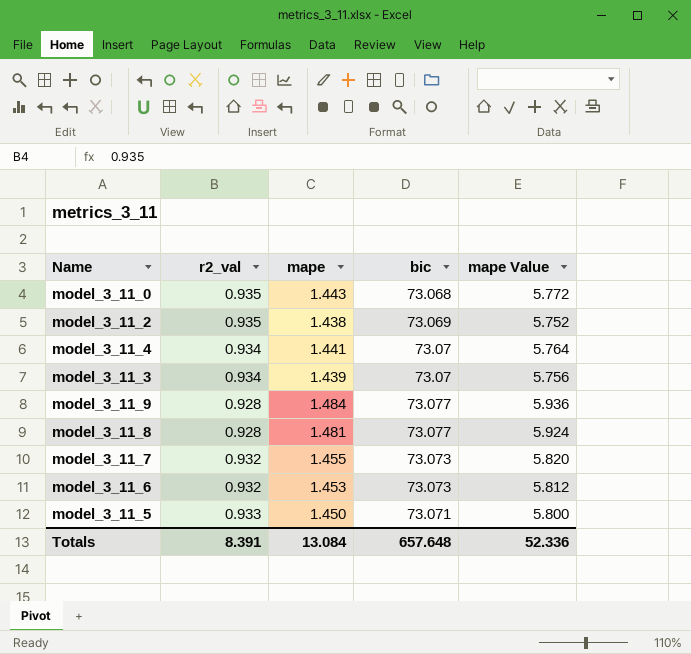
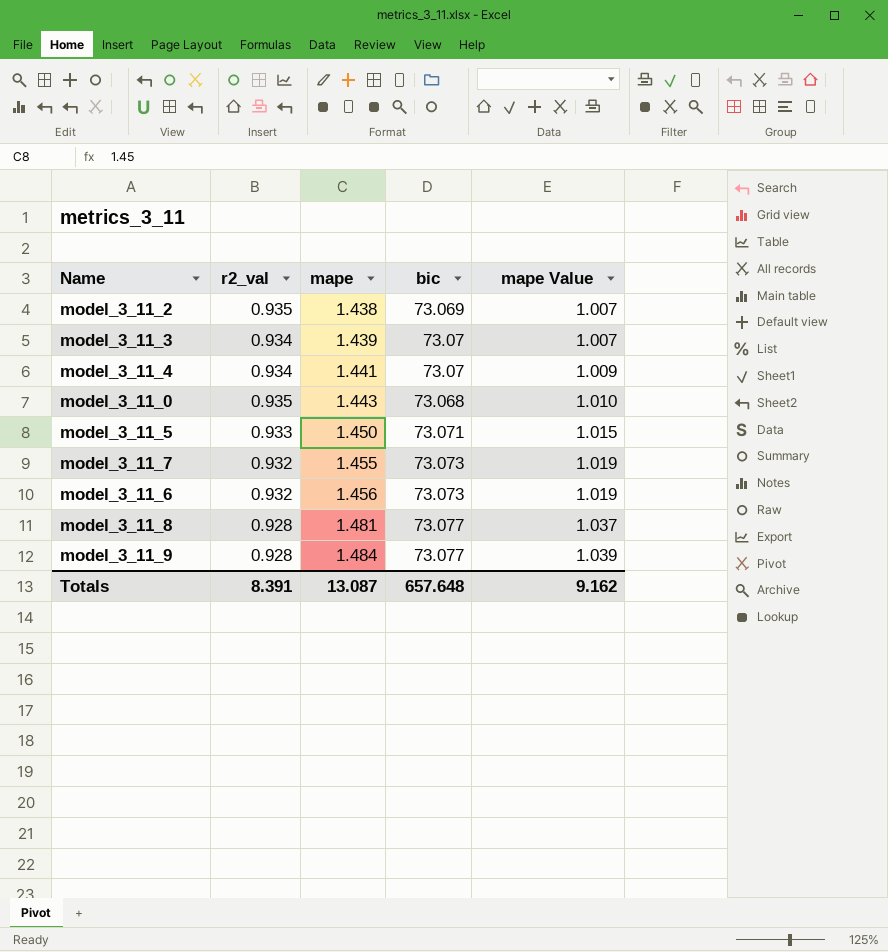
row order: none -> mape ascending
column mape Value | formula: [mape] * 4 -> [mape] * 0.7
model_3_11_6 | mape: 1.453 -> 1.456
Totals | mape: 13.084 -> 13.087
Totals | mape Value: 52.336 -> 9.162

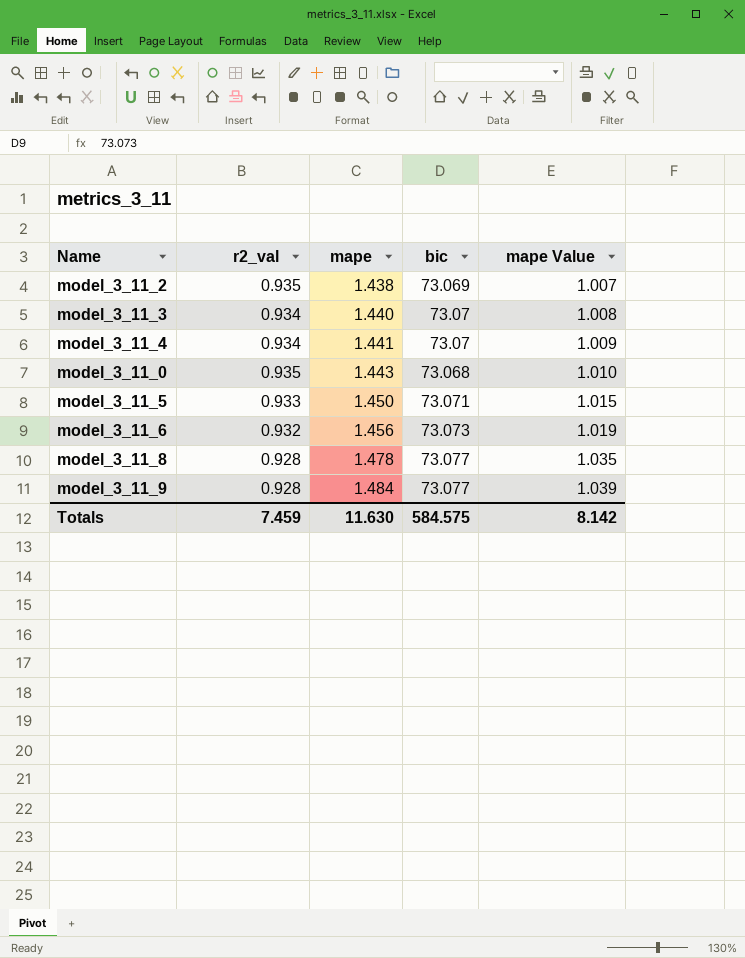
row model_3_11_7: 0.932 | 1.455 | 73.073 | 1.019 -> none
model_3_11_3 | mape: 1.439 -> 1.440
model_3_11_3 | mape Value: 1.007 -> 1.008
model_3_11_8 | mape: 1.481 -> 1.478
model_3_11_8 | mape Value: 1.037 -> 1.035
Totals | r2_val: 8.391 -> 7.459
Totals | mape: 13.087 -> 11.630
Totals | bic: 657.648 -> 584.575
Totals | mape Value: 9.162 -> 8.142

